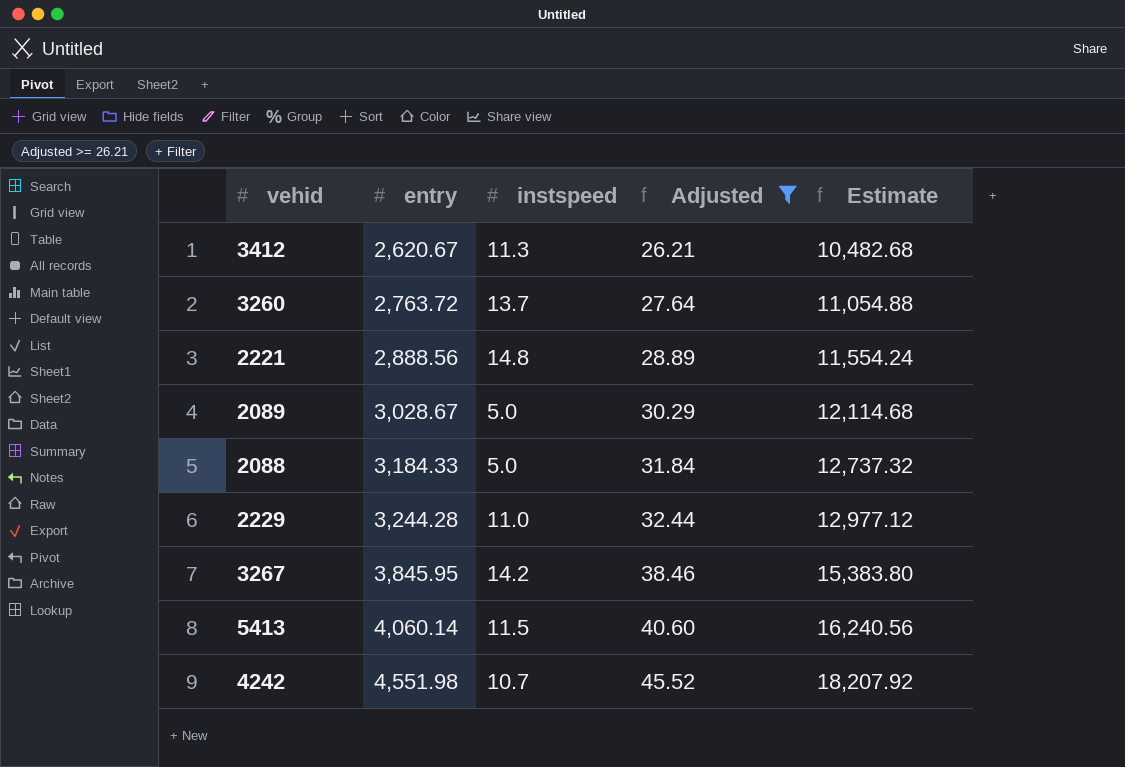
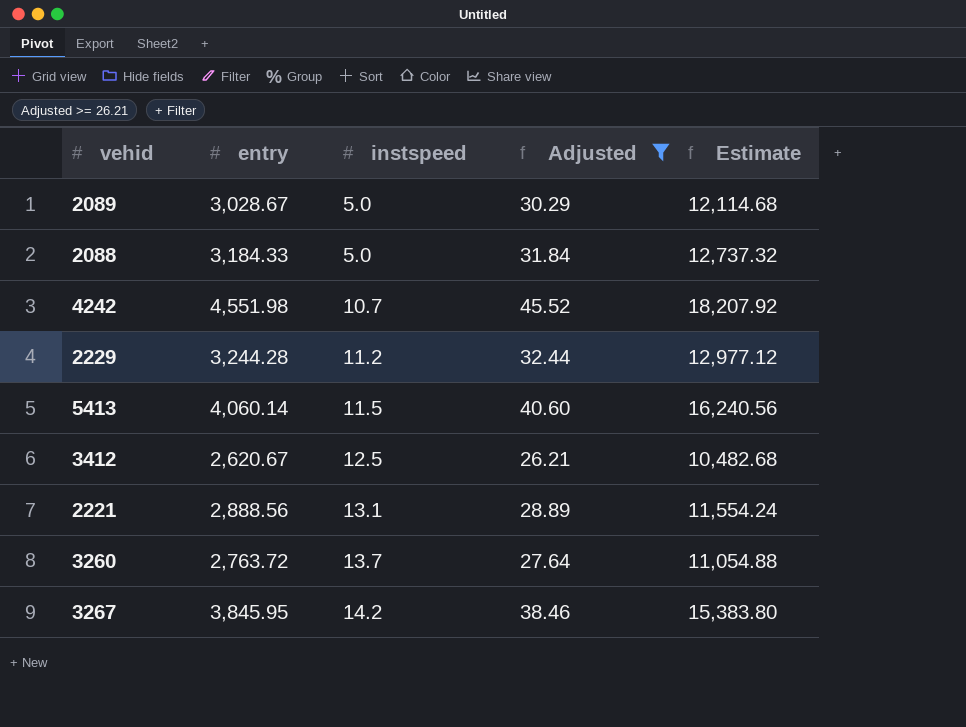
row order: entry ascending -> instspeed ascending
2229 | instspeed: 11.0 -> 11.2
3412 | instspeed: 11.3 -> 12.5
2221 | instspeed: 14.8 -> 13.1

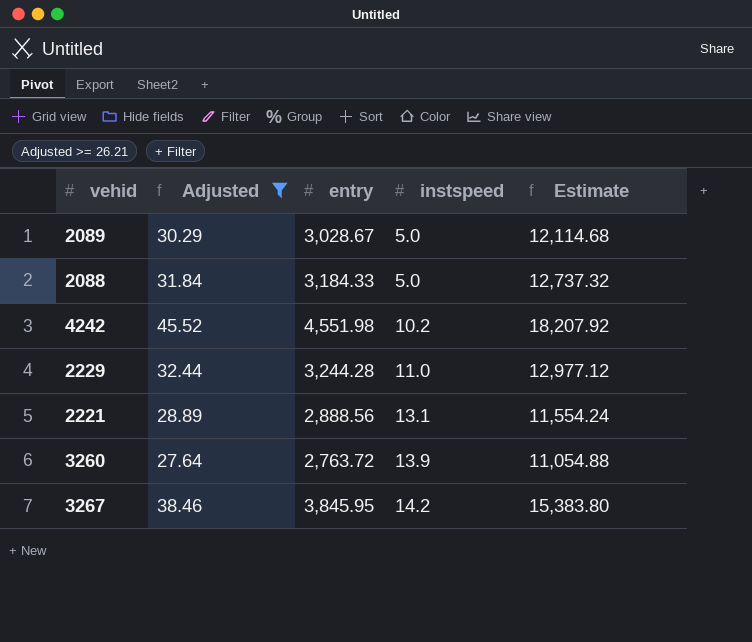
column Adjusted | position: 4 -> 2
row 5413: 4,060.14 | 11.5 | 40.60 | 16,240.56 -> none
row 3412: 2,620.67 | 12.5 | 26.21 | 10,482.68 -> none
4242 | instspeed: 10.7 -> 10.2
2229 | instspeed: 11.2 -> 11.0
3260 | instspeed: 13.7 -> 13.9

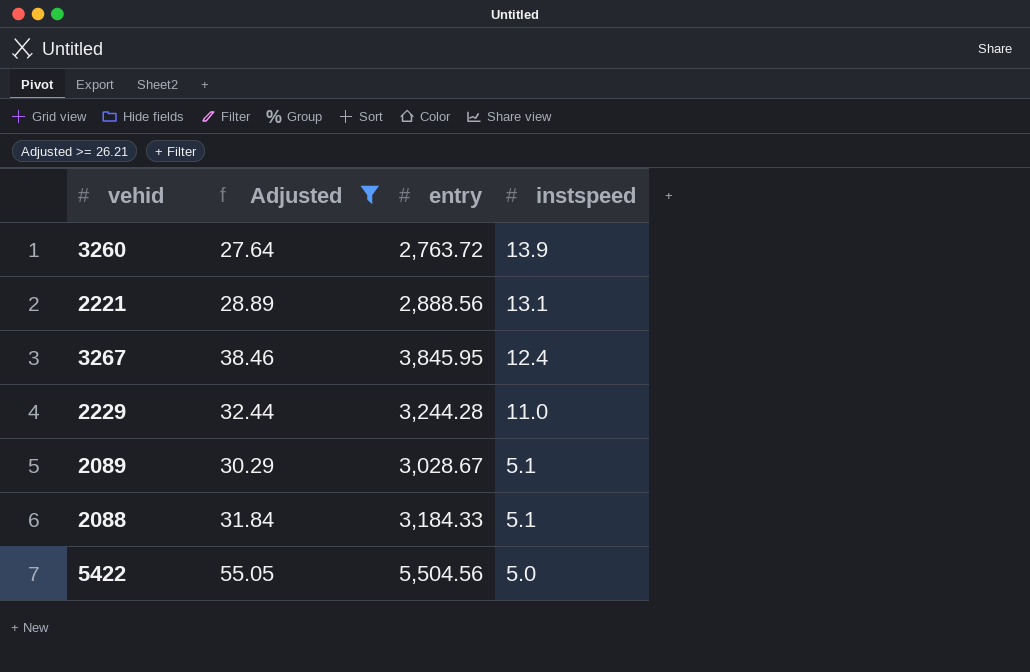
row order: instspeed ascending -> instspeed descending
column Estimate | formula: [entry] * 4 -> none
row 4242: 45.52 | 4,551.98 | 10.2 | 18,207.92 -> none
3267 | instspeed: 14.2 -> 12.4
2089 | instspeed: 5.0 -> 5.1
2088 | instspeed: 5.0 -> 5.1
row 5422: none -> 55.05 | 5,504.56 | 5.0

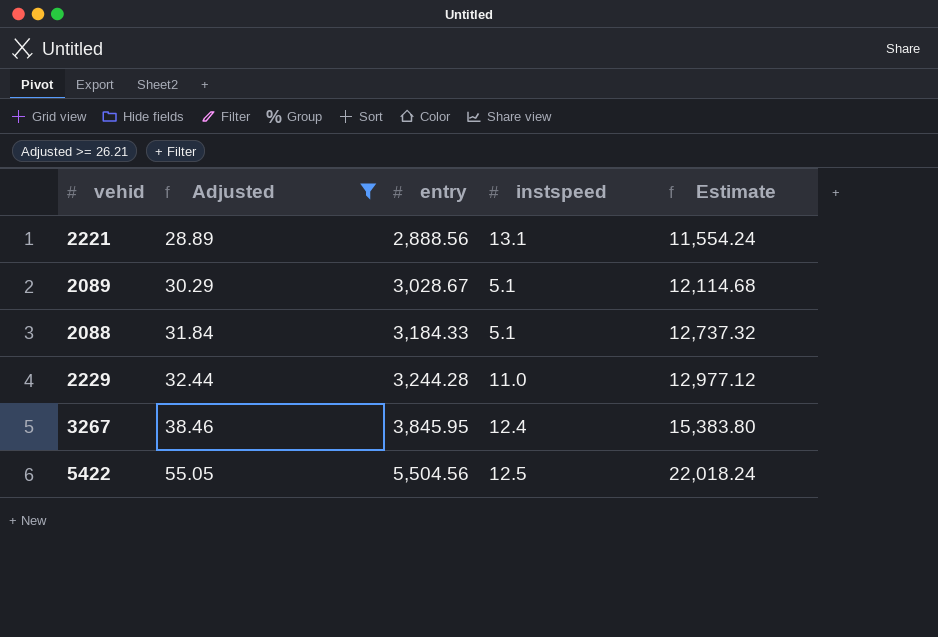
row order: instspeed descending -> Adjusted ascending
column Estimate | formula: none -> [entry] * 4
row 3260: 27.64 | 2,763.72 | 13.9 -> none
5422 | instspeed: 5.0 -> 12.5

